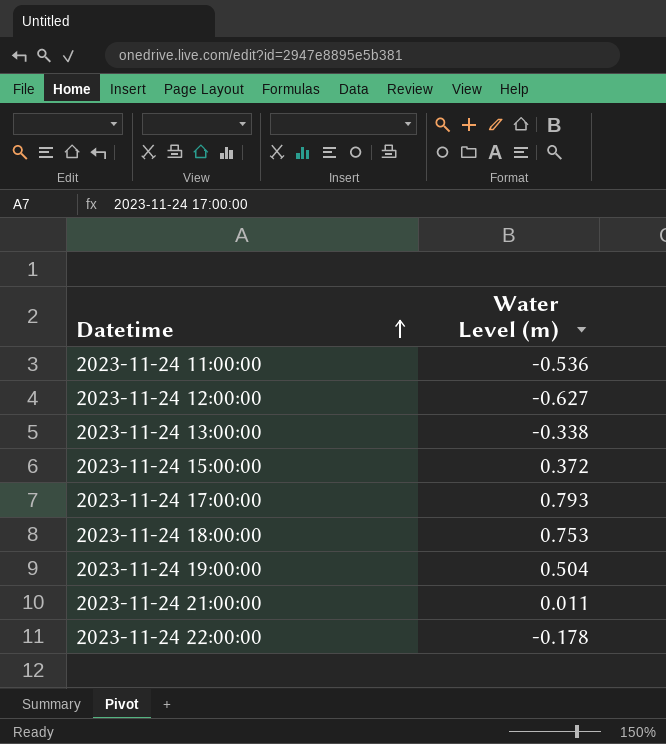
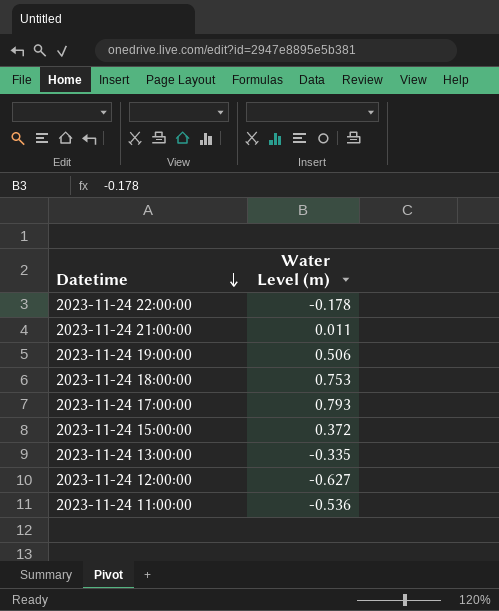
row order: Datetime ascending -> Datetime descending
2023-11-24 19:00:00 | Water Level (m): 0.504 -> 0.506
2023-11-24 13:00:00 | Water Level (m): -0.338 -> -0.335

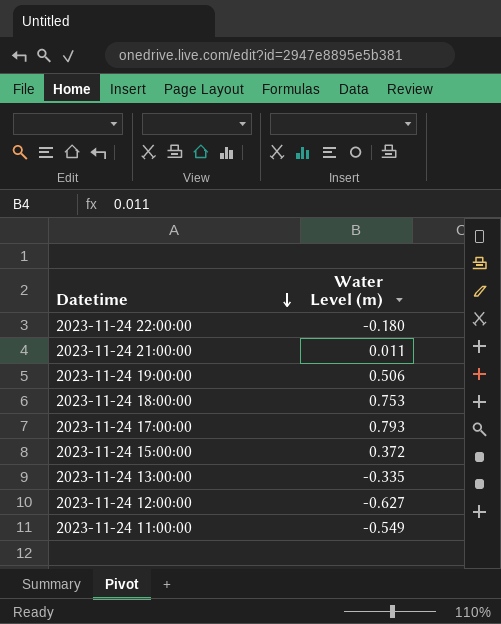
2023-11-24 22:00:00 | Water Level (m): -0.178 -> -0.180
2023-11-24 11:00:00 | Water Level (m): -0.536 -> -0.549

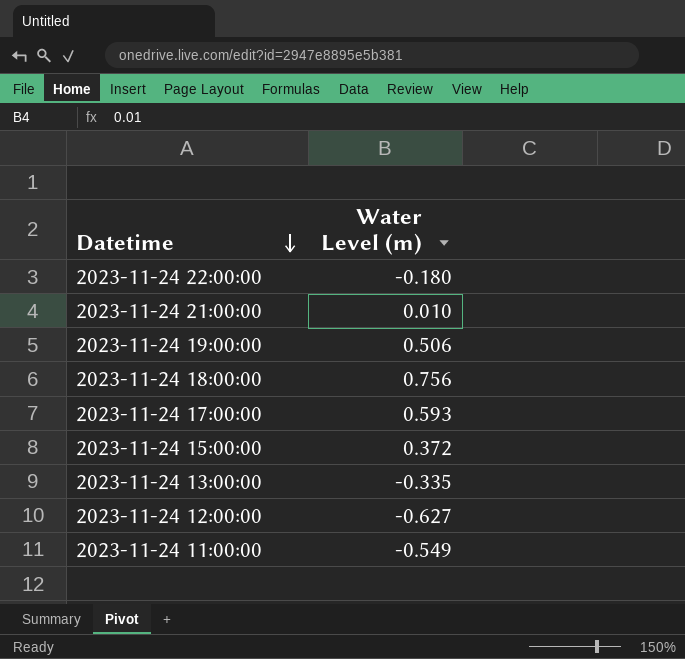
2023-11-24 21:00:00 | Water Level (m): 0.011 -> 0.010
2023-11-24 18:00:00 | Water Level (m): 0.753 -> 0.756
2023-11-24 17:00:00 | Water Level (m): 0.793 -> 0.593

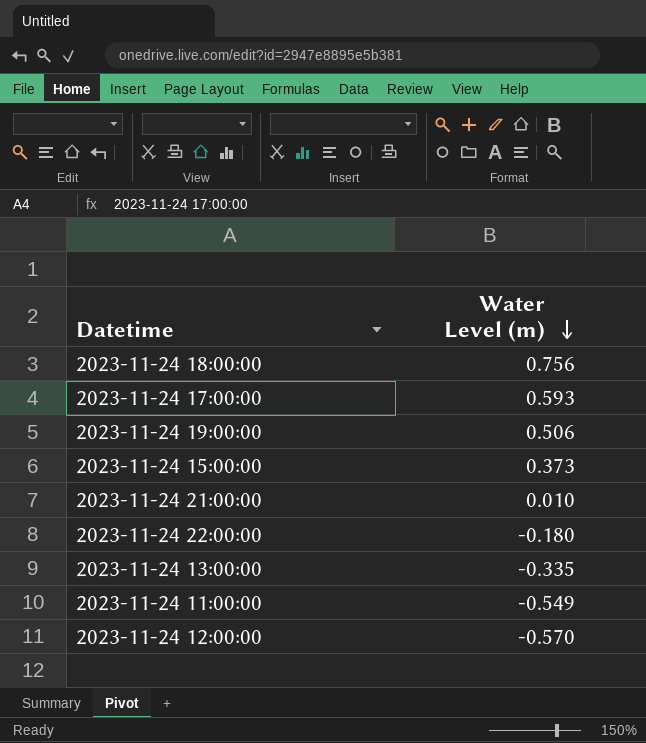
row order: Datetime descending -> Water Level (m) descending
2023-11-24 15:00:00 | Water Level (m): 0.372 -> 0.373
2023-11-24 12:00:00 | Water Level (m): -0.627 -> -0.570

